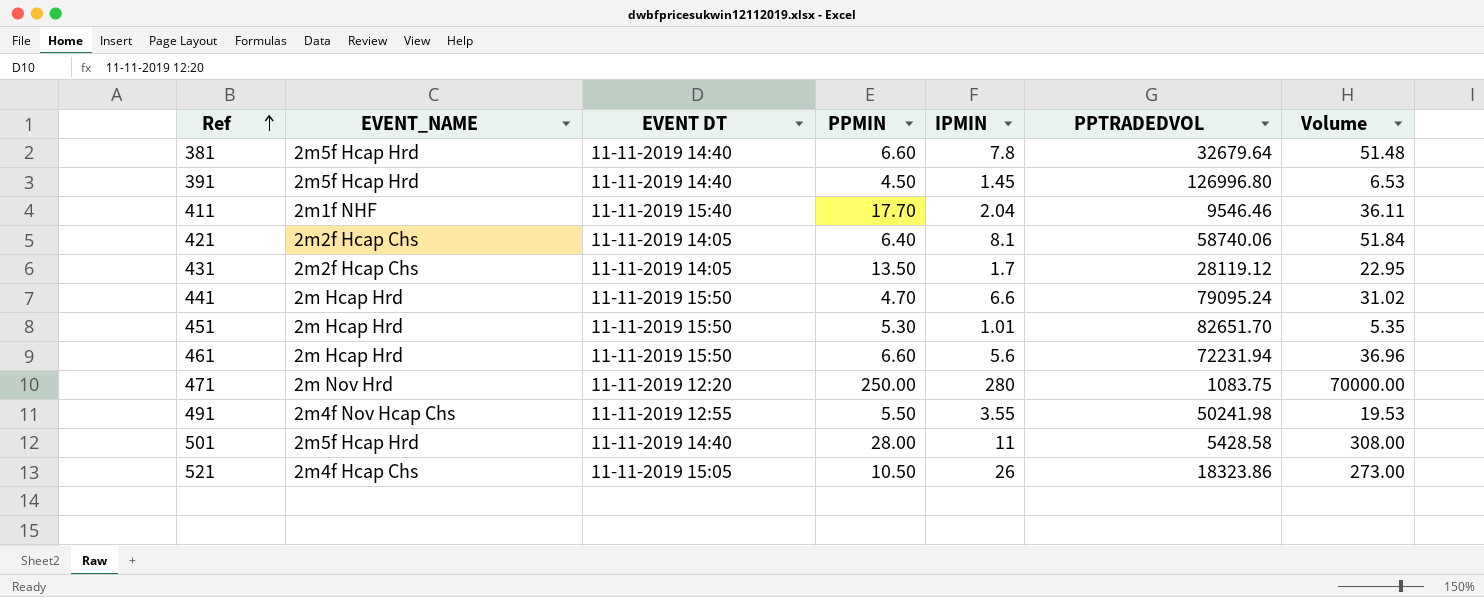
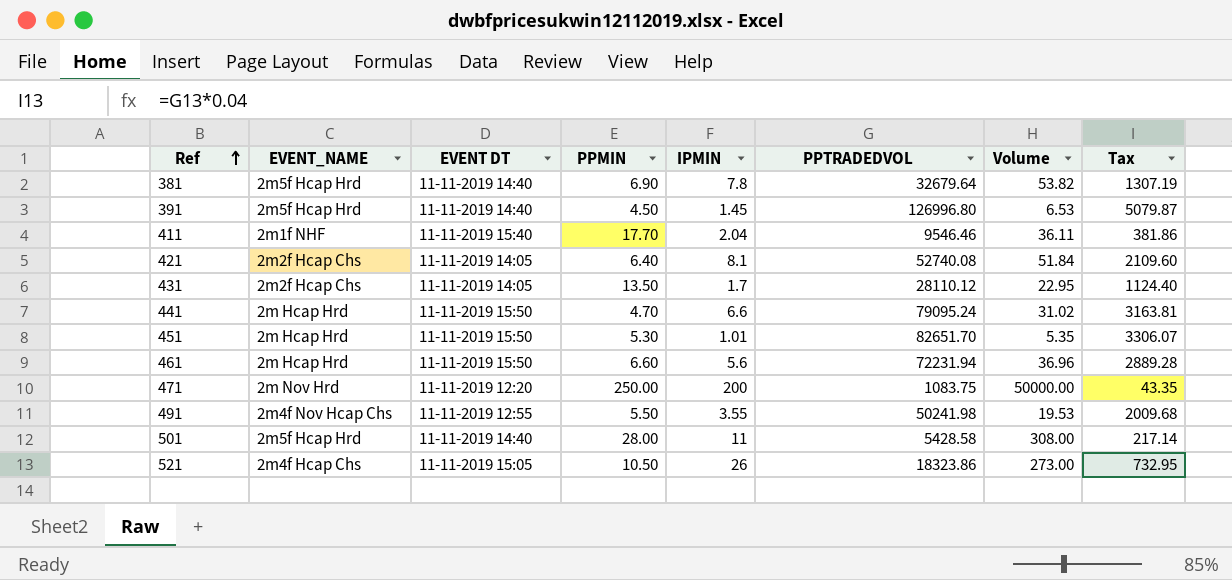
column Tax | formula: none -> [PPTRADEDVOL] * 0.04
381 | PPMIN: 6.60 -> 6.90
381 | Volume: 51.48 -> 53.82
421 | PPTRADEDVOL: 58740.06 -> 52740.08
431 | PPTRADEDVOL: 28119.12 -> 28110.12
471 | IPMIN: 280 -> 200
471 | Volume: 70000.00 -> 50000.00

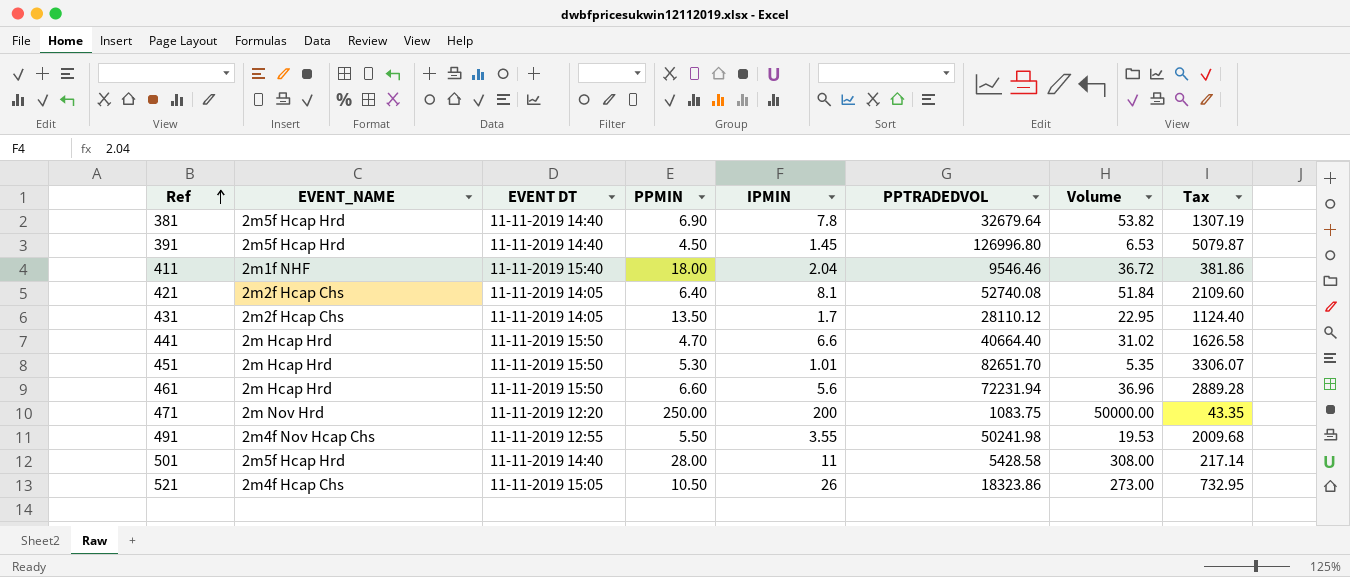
411 | PPMIN: 17.70 -> 18.00
411 | Volume: 36.11 -> 36.72
441 | PPTRADEDVOL: 79095.24 -> 40664.40
441 | Tax: 3163.81 -> 1626.58

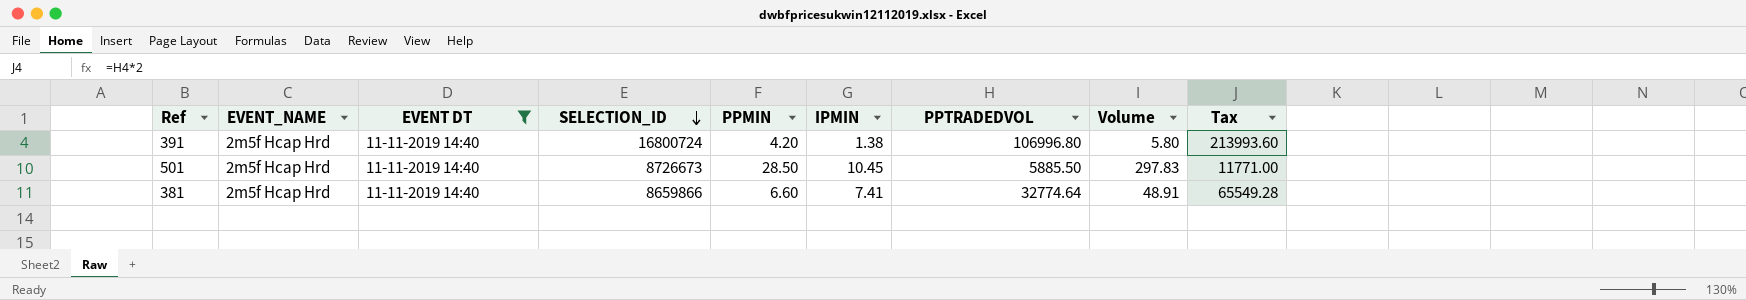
filter: none -> EVENT DT = 11-11-2019 14:40
row order: Ref ascending -> SELECTION_ID descending
column SELECTION_ID | position: none -> 4
column Tax | formula: [PPTRADEDVOL] * 0.04 -> [PPTRADEDVOL] * 2
391 | PPMIN: 4.50 -> 4.20
391 | IPMIN: 1.45 -> 1.38
391 | PPTRADEDVOL: 126996.80 -> 106996.80
391 | Volume: 6.53 -> 5.80
501 | PPMIN: 28.00 -> 28.50
501 | IPMIN: 11 -> 10.45
501 | PPTRADEDVOL: 5428.58 -> 5885.50
501 | Volume: 308.00 -> 297.83
381 | PPMIN: 6.90 -> 6.60
381 | IPMIN: 7.8 -> 7.41
381 | PPTRADEDVOL: 32679.64 -> 32774.64
381 | Volume: 53.82 -> 48.91

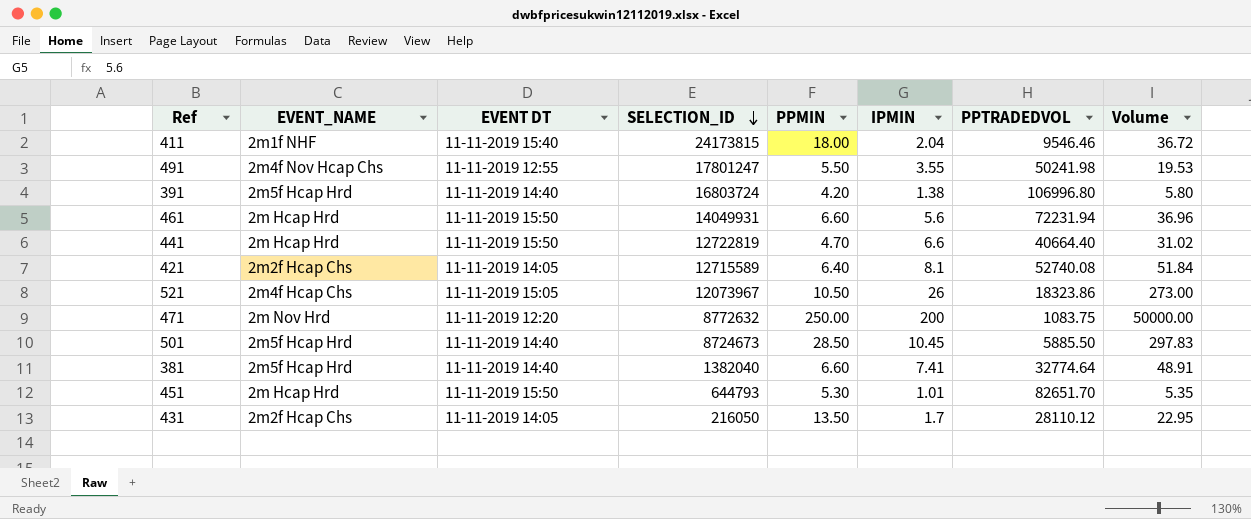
filter: EVENT DT = 11-11-2019 14:40 -> none
column Tax | formula: [PPTRADEDVOL] * 2 -> none
391 | SELECTION_ID: 16800724 -> 16803724
501 | SELECTION_ID: 8726673 -> 8724673
381 | SELECTION_ID: 8659866 -> 1382040

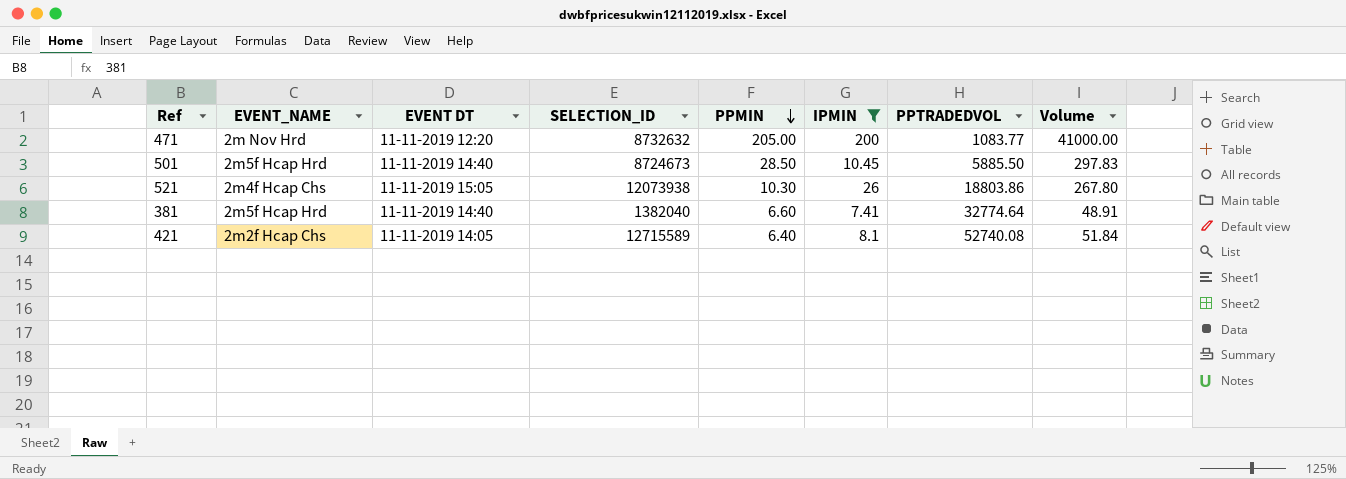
filter: none -> IPMIN >= 7.41
row order: SELECTION_ID descending -> PPMIN descending
471 | SELECTION_ID: 8772632 -> 8732632
471 | PPMIN: 250.00 -> 205.00
471 | PPTRADEDVOL: 1083.75 -> 1083.77
471 | Volume: 50000.00 -> 41000.00
521 | SELECTION_ID: 12073967 -> 12073938
521 | PPMIN: 10.50 -> 10.30
521 | PPTRADEDVOL: 18323.86 -> 18803.86
521 | Volume: 273.00 -> 267.80

